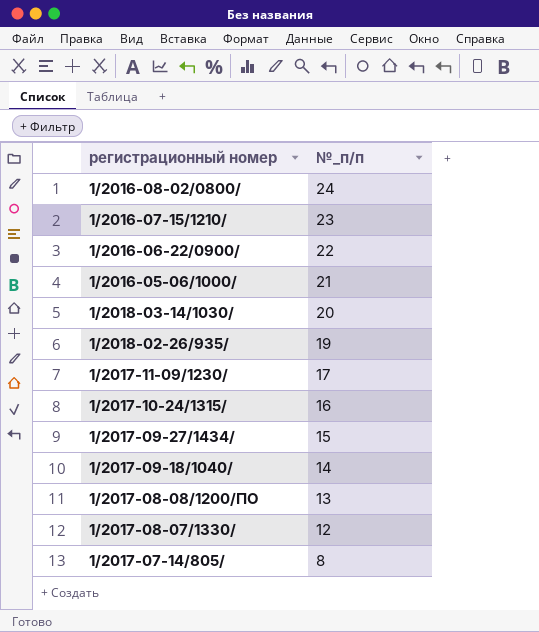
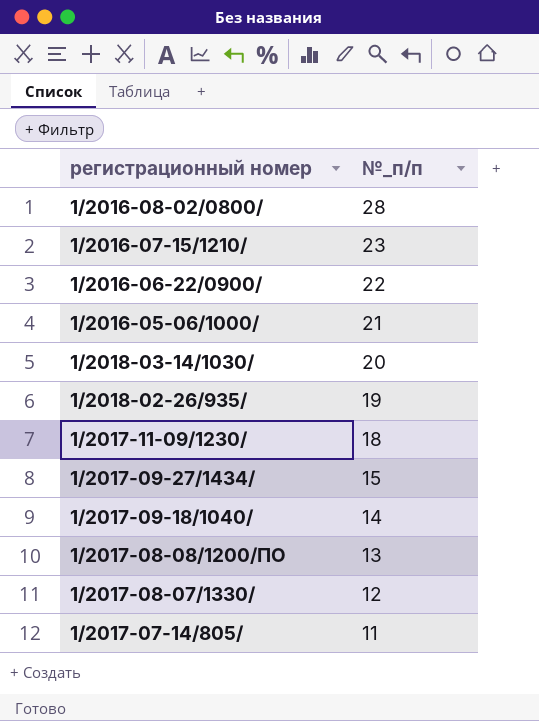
row 1/2017-10-24/1315/: 16 -> none
1/2016-08-02/0800/ | №_п/п: 24 -> 28
1/2017-11-09/1230/ | №_п/п: 17 -> 18
1/2017-07-14/805/ | №_п/п: 8 -> 11

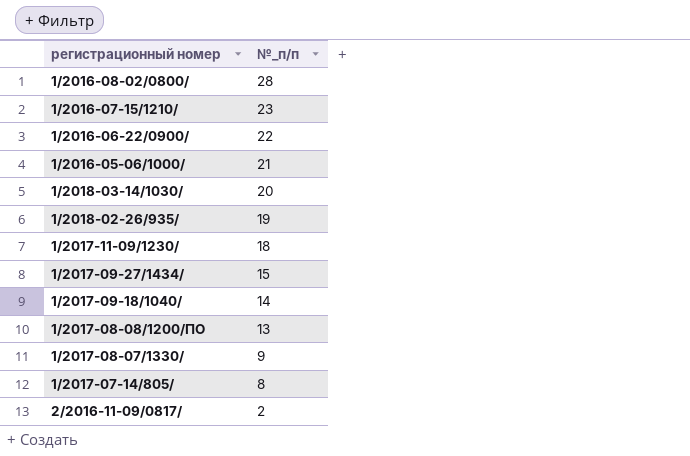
1/2017-08-07/1330/ | №_п/п: 12 -> 9
1/2017-07-14/805/ | №_п/п: 11 -> 8
row 2/2016-11-09/0817/: none -> 2

